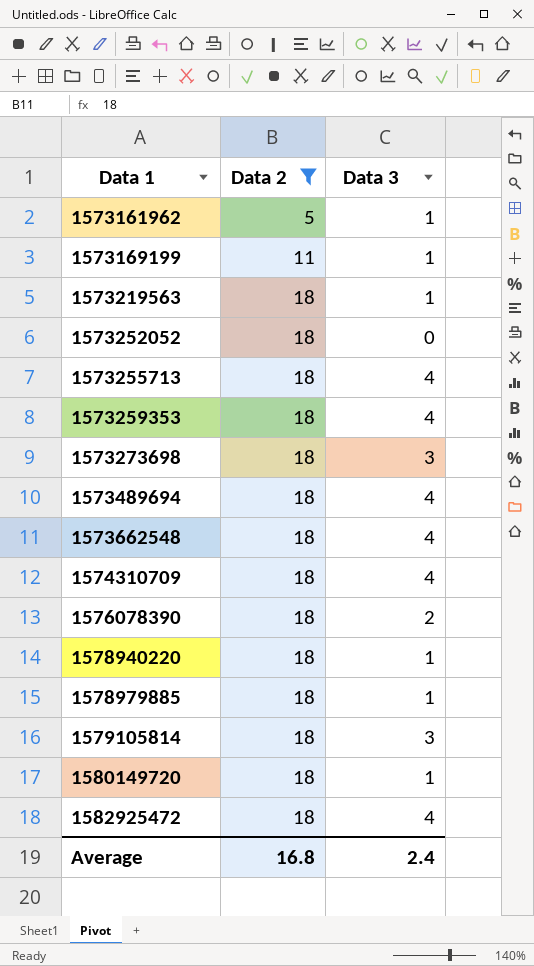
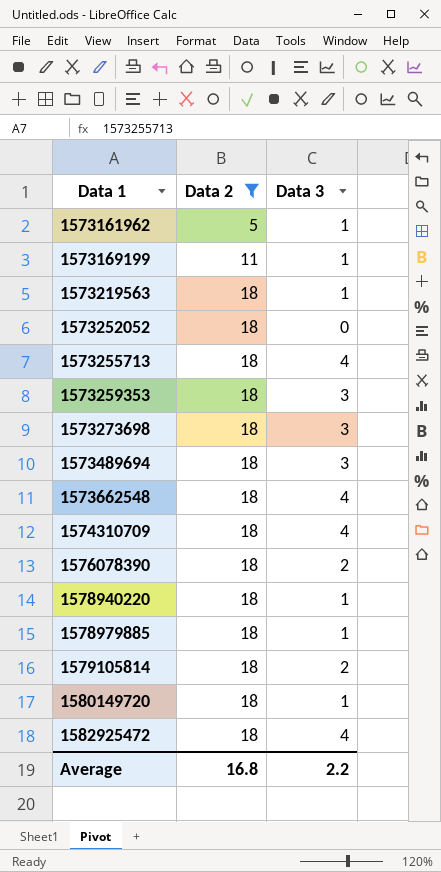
1573259353 | Data 3: 4 -> 3
1573489694 | Data 3: 4 -> 3
1579105814 | Data 3: 3 -> 2
Average | Data 3: 2.4 -> 2.2

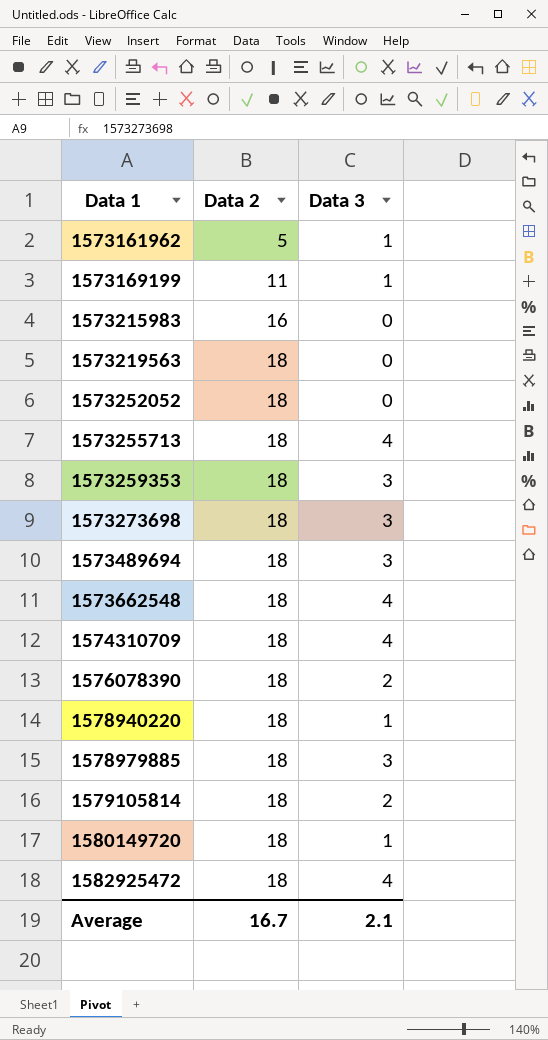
filter: Data 2 != 16 -> none
1573219563 | Data 3: 1 -> 0
1578979885 | Data 3: 1 -> 3
Average | Data 2: 16.8 -> 16.7
Average | Data 3: 2.2 -> 2.1

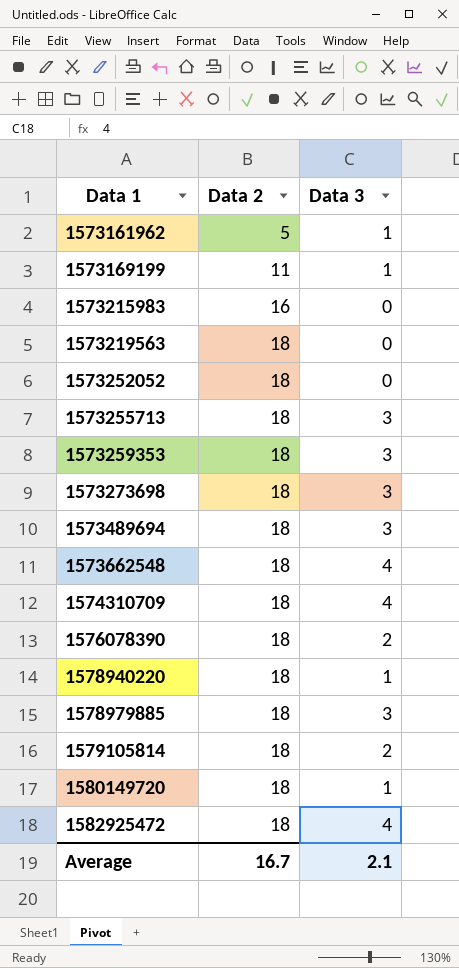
1573255713 | Data 3: 4 -> 3

